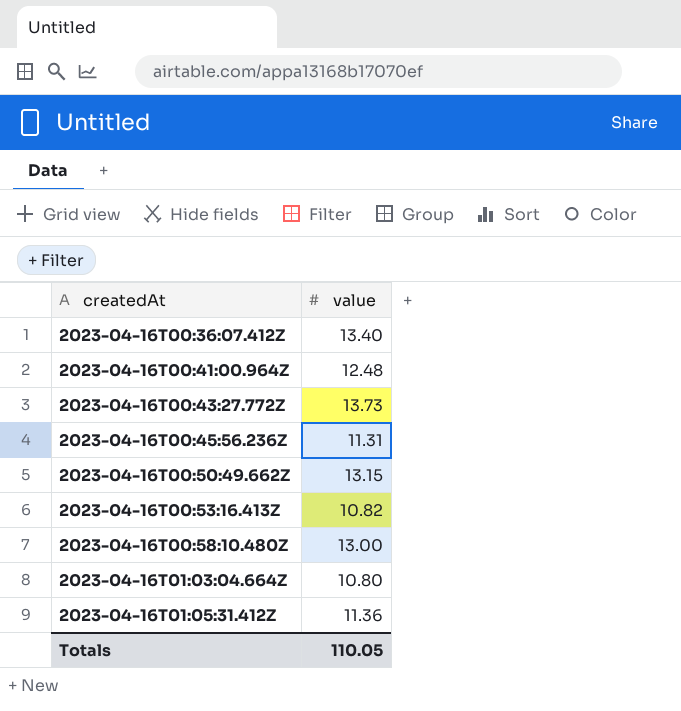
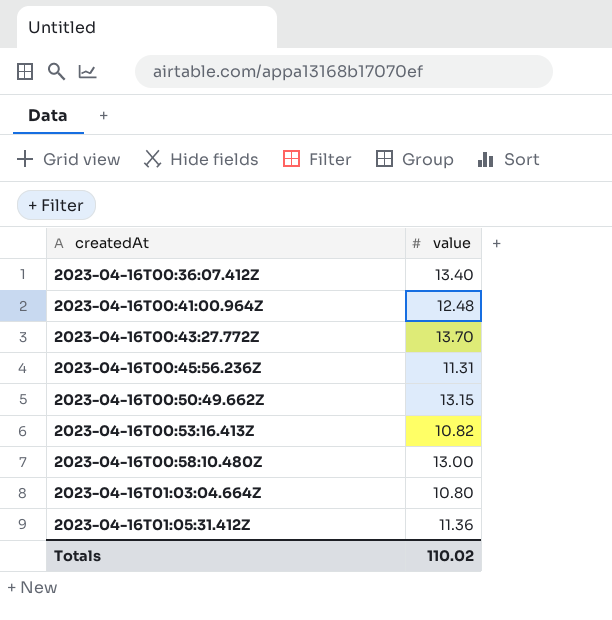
2023-04-16T00:43:27.772Z | value: 13.73 -> 13.70
Totals | value: 110.05 -> 110.02

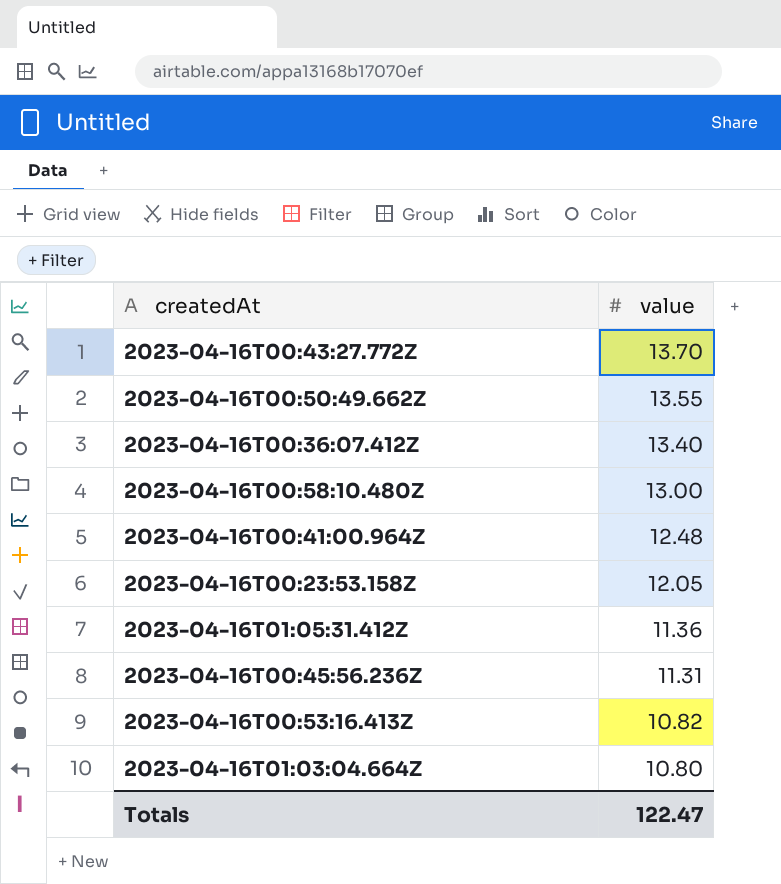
row order: createdAt ascending -> value descending
2023-04-16T00:50:49.662Z | value: 13.15 -> 13.55
row 2023-04-16T00:23:53.158Z: none -> 12.05
Totals | value: 110.02 -> 122.47

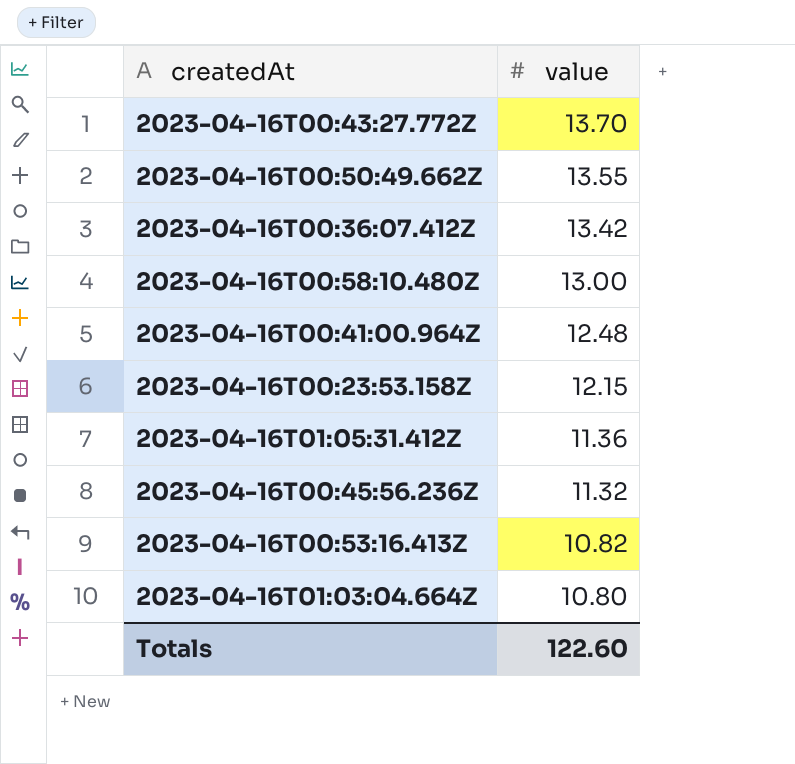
2023-04-16T00:36:07.412Z | value: 13.40 -> 13.42
2023-04-16T00:23:53.158Z | value: 12.05 -> 12.15
2023-04-16T00:45:56.236Z | value: 11.31 -> 11.32
Totals | value: 122.47 -> 122.60

